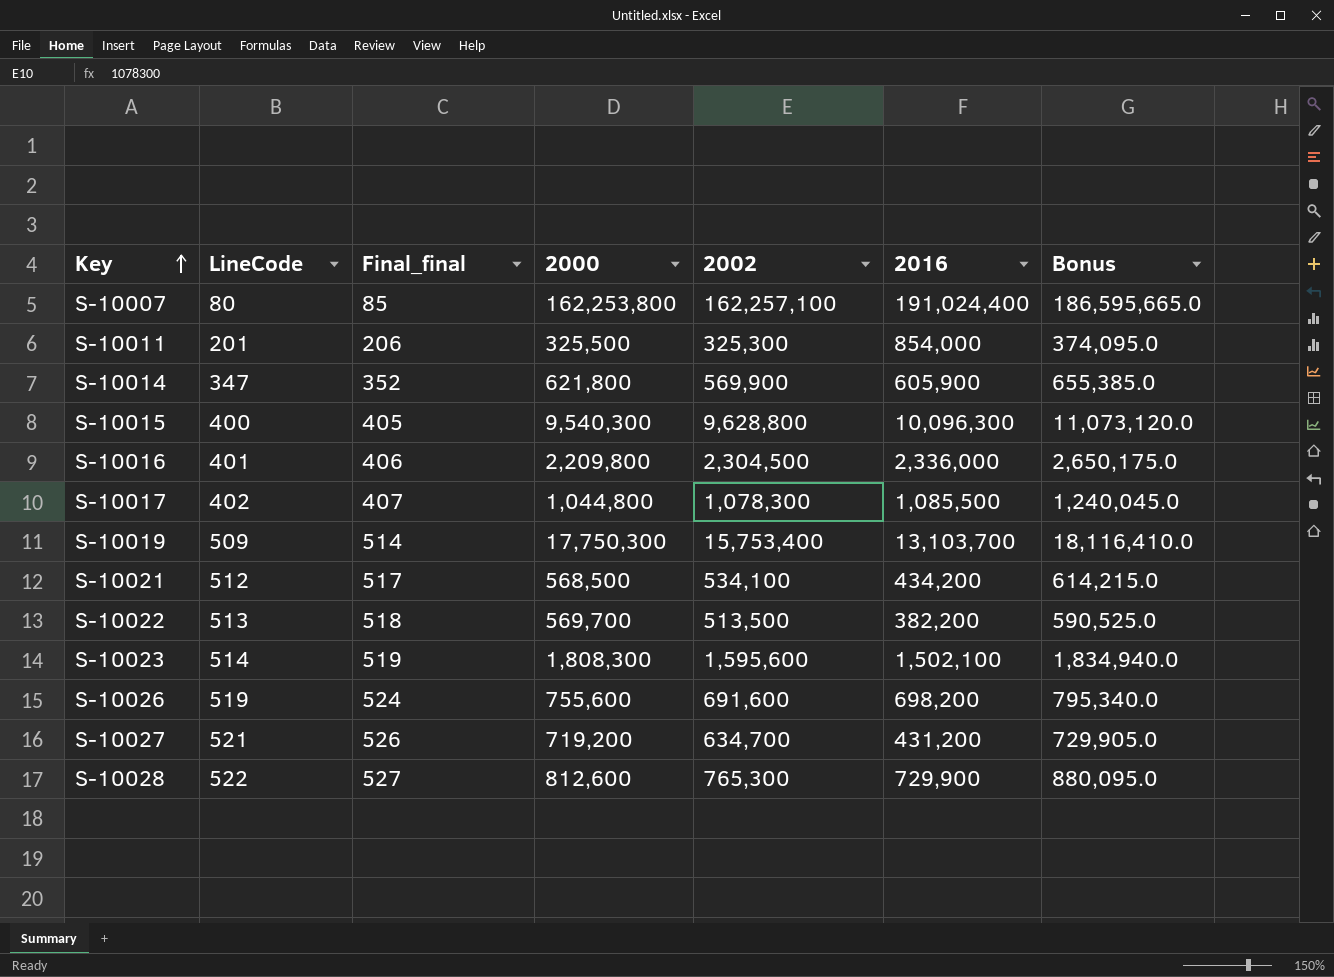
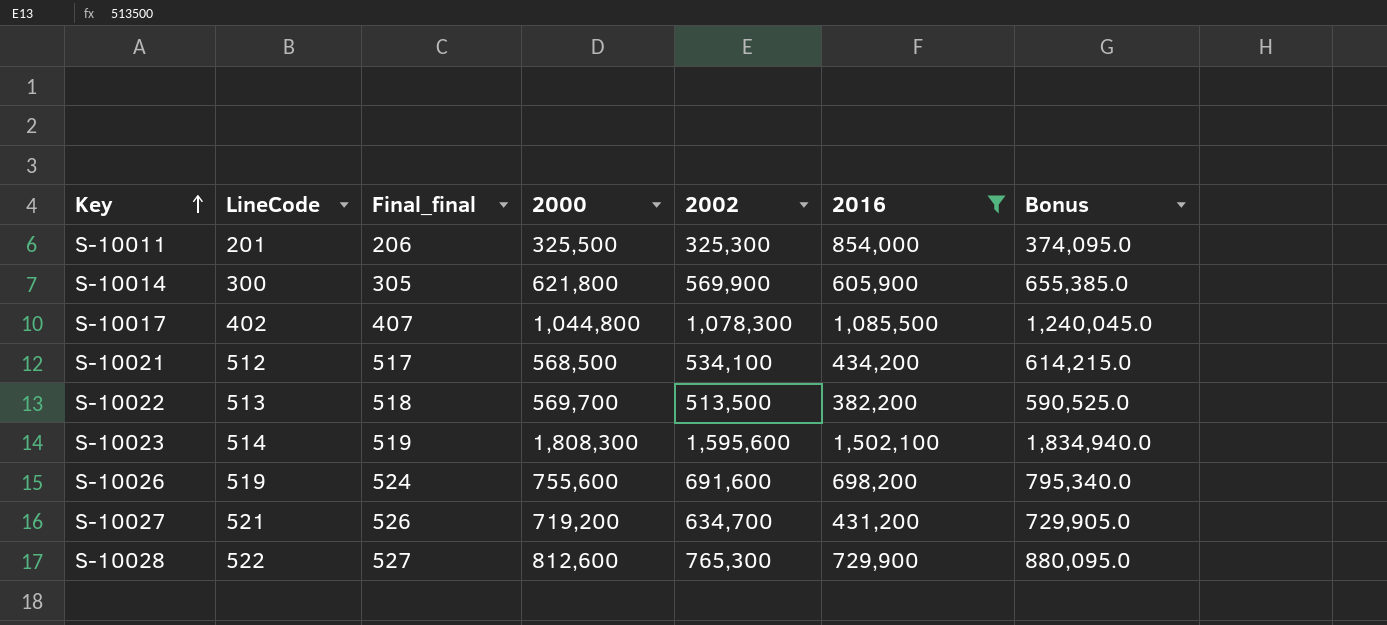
filter: none -> 2016 <= 1,502,100
S-10014 | LineCode: 347 -> 300
S-10014 | Final_final: 352 -> 305

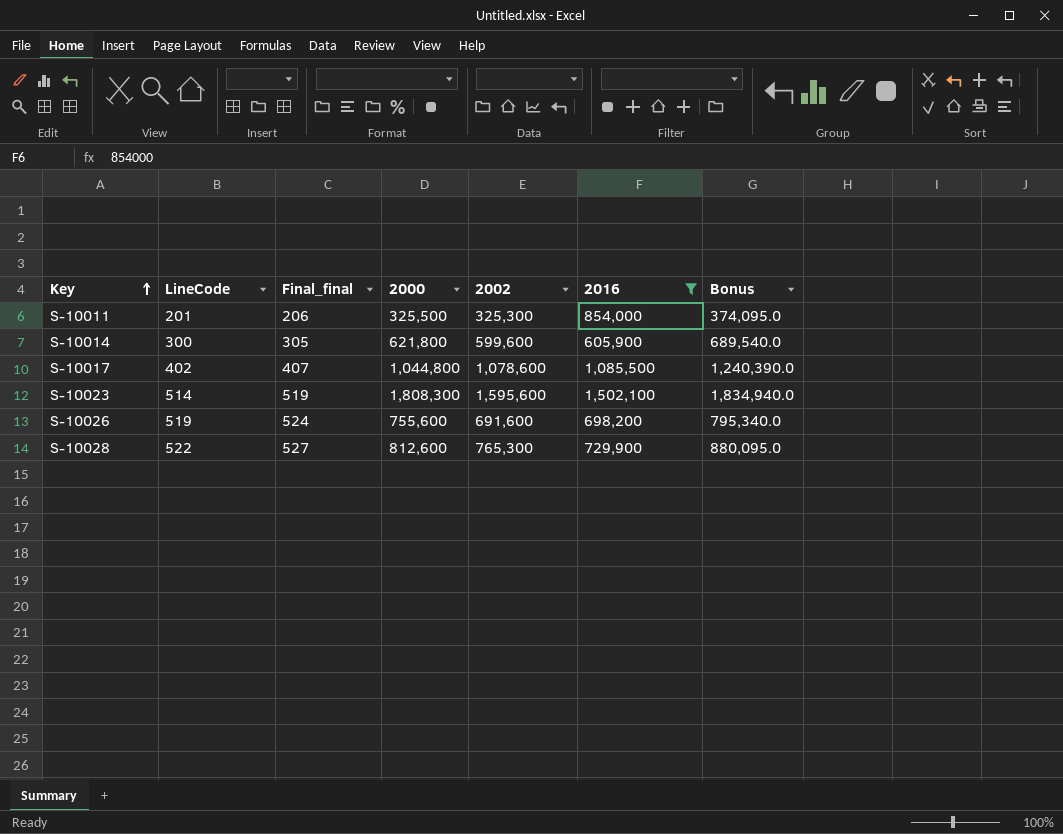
row S-10021: 512 | 517 | 568,500 | 534,100 | 434,200 | 614,215.0 -> none
row S-10022: 513 | 518 | 569,700 | 513,500 | 382,200 | 590,525.0 -> none
row S-10027: 521 | 526 | 719,200 | 634,700 | 431,200 | 729,905.0 -> none
S-10014 | 2002: 569,900 -> 599,600
S-10014 | Bonus: 655,385.0 -> 689,540.0
S-10017 | 2002: 1,078,300 -> 1,078,600
S-10017 | Bonus: 1,240,045.0 -> 1,240,390.0

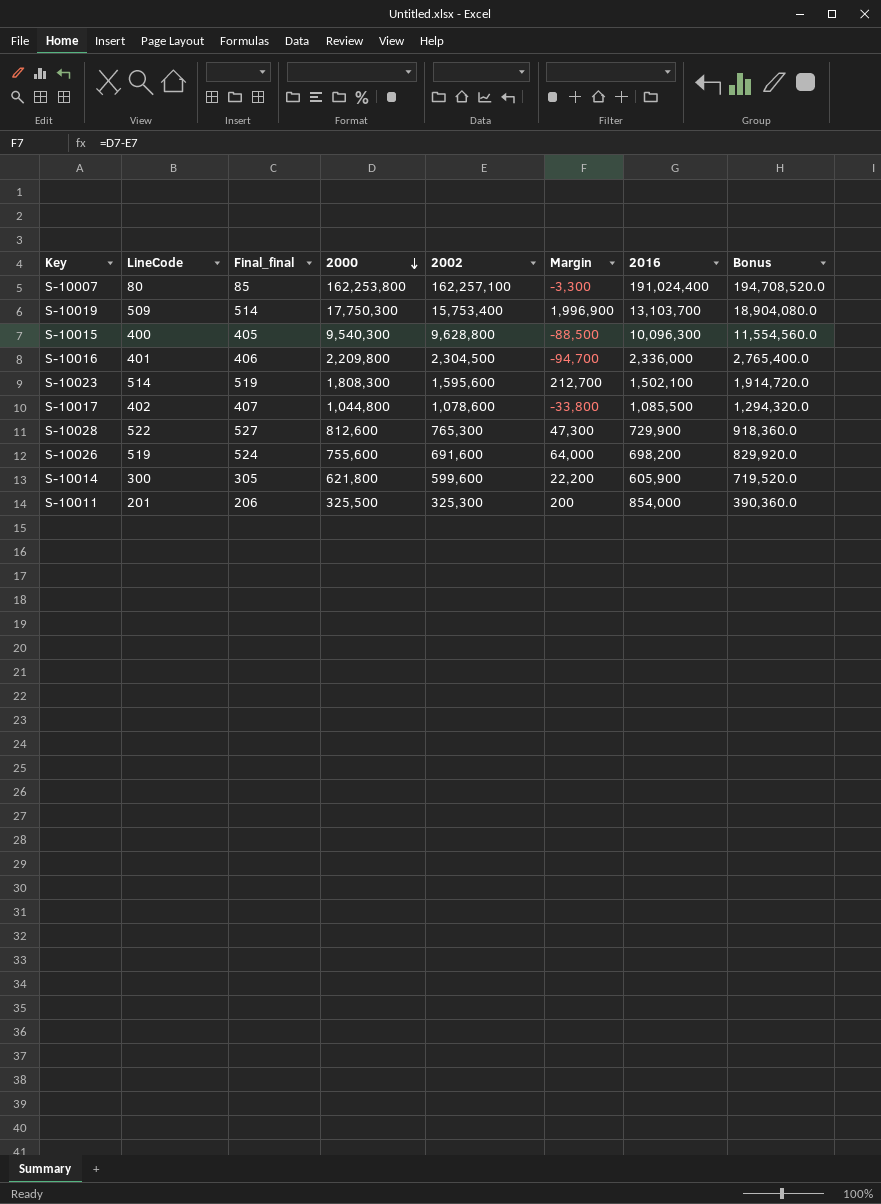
filter: 2016 <= 1,502,100 -> none
row order: Key ascending -> 2000 descending
column Margin | formula: none -> [2000] - [2002]
column Bonus | formula: [2002] * 1.15 -> [2002] * 1.2

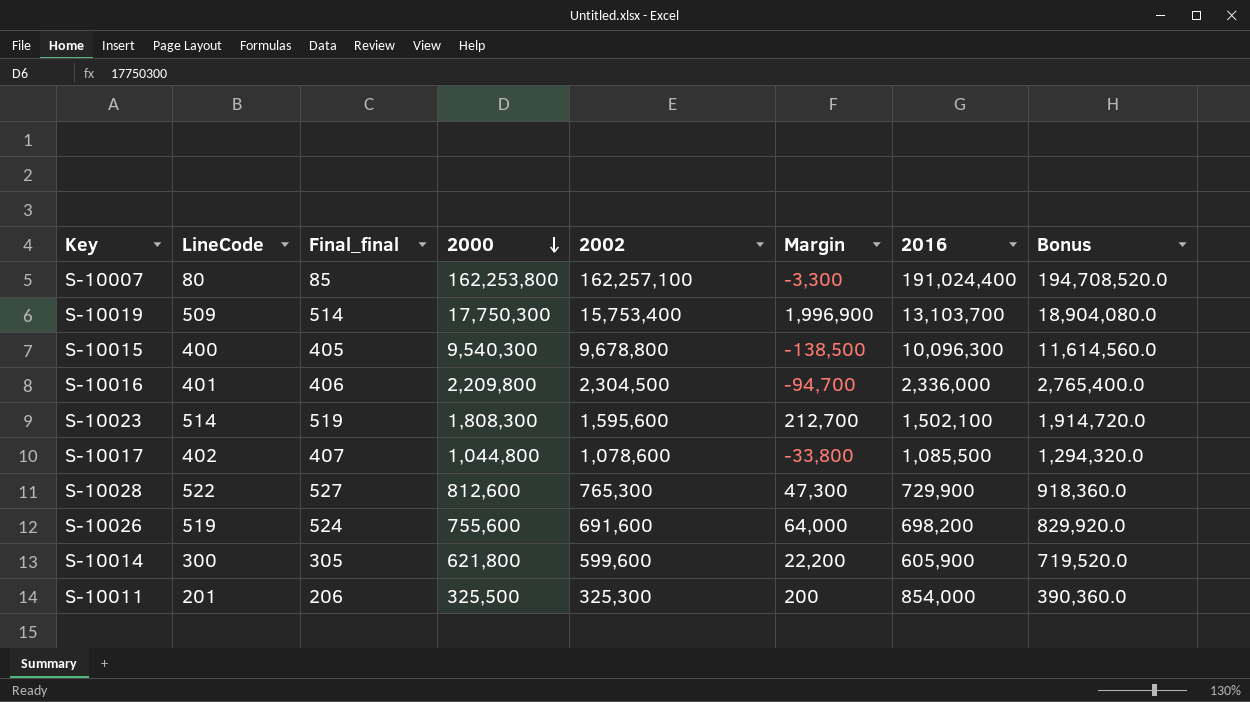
S-10015 | 2002: 9,628,800 -> 9,678,800
S-10015 | Margin: -88,500 -> -138,500
S-10015 | Bonus: 11,554,560.0 -> 11,614,560.0

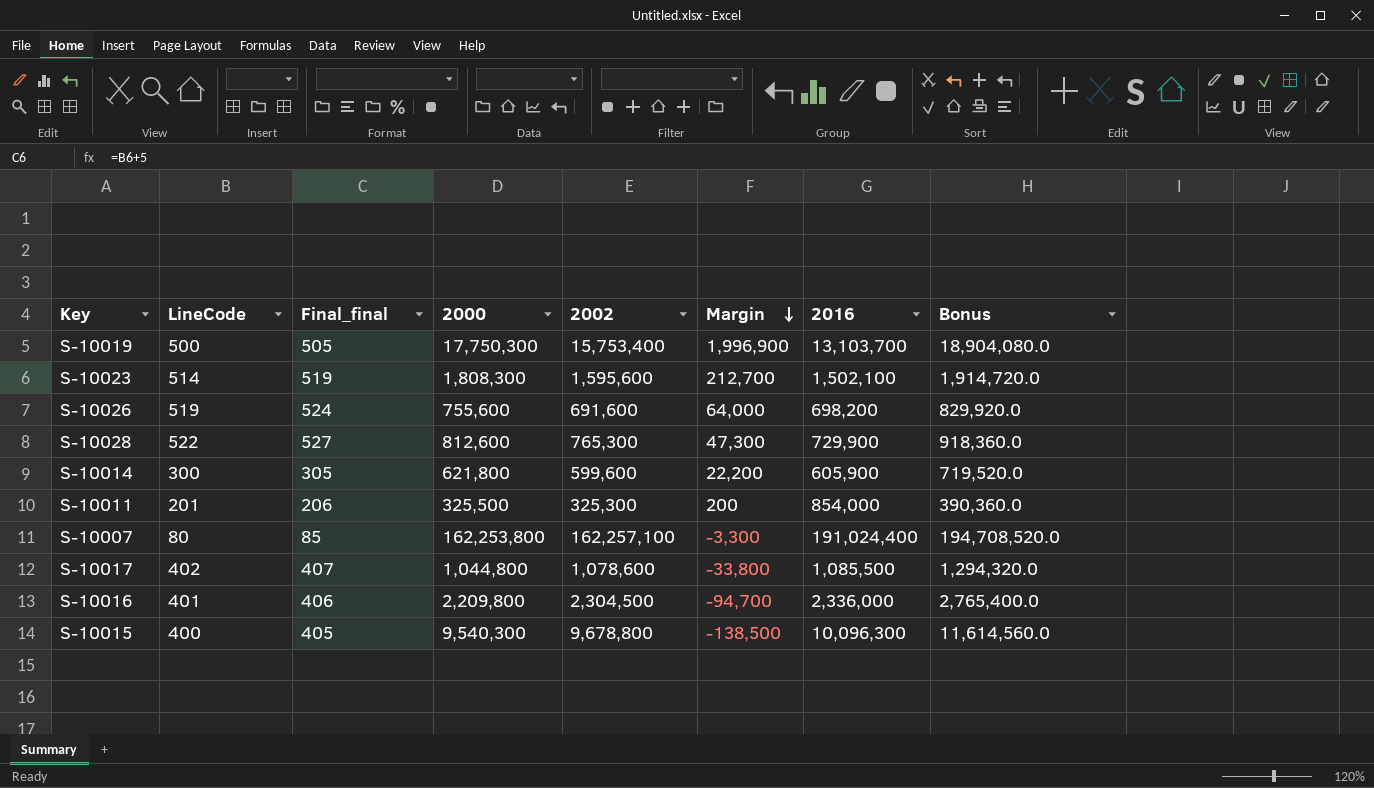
row order: 2000 descending -> Margin descending
S-10019 | LineCode: 509 -> 500
S-10019 | Final_final: 514 -> 505

